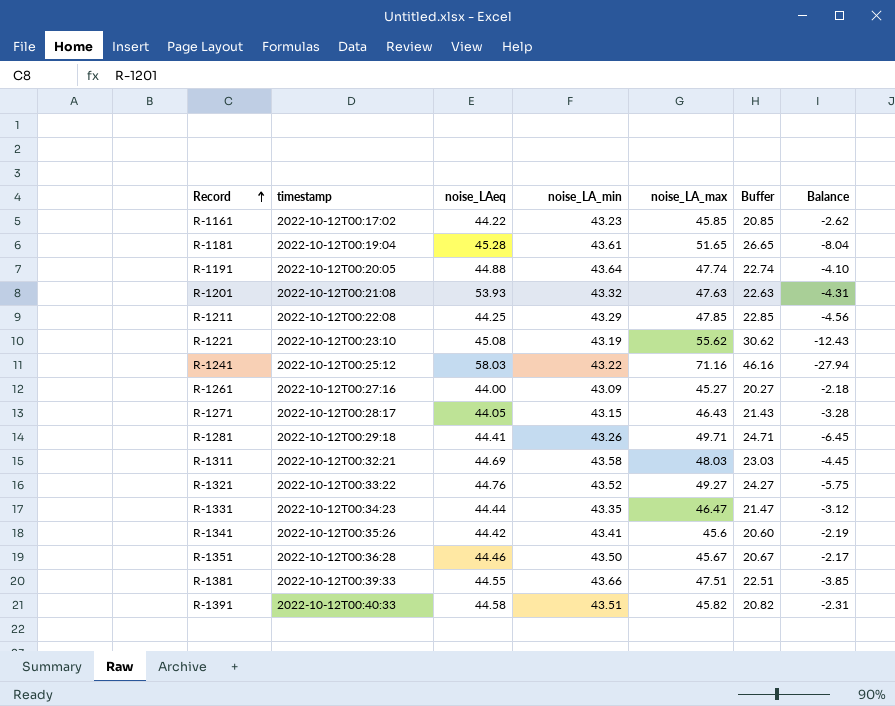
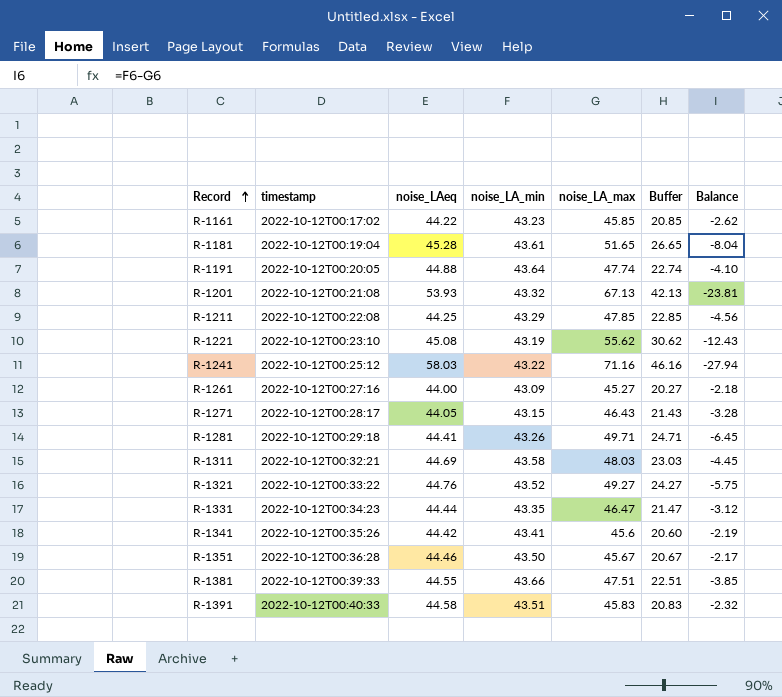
R-1201 | noise_LA_max: 47.63 -> 67.13
R-1201 | Buffer: 22.63 -> 42.13
R-1201 | Balance: -4.31 -> -23.81
R-1391 | noise_LA_max: 45.82 -> 45.83
R-1391 | Buffer: 20.82 -> 20.83
R-1391 | Balance: -2.31 -> -2.32

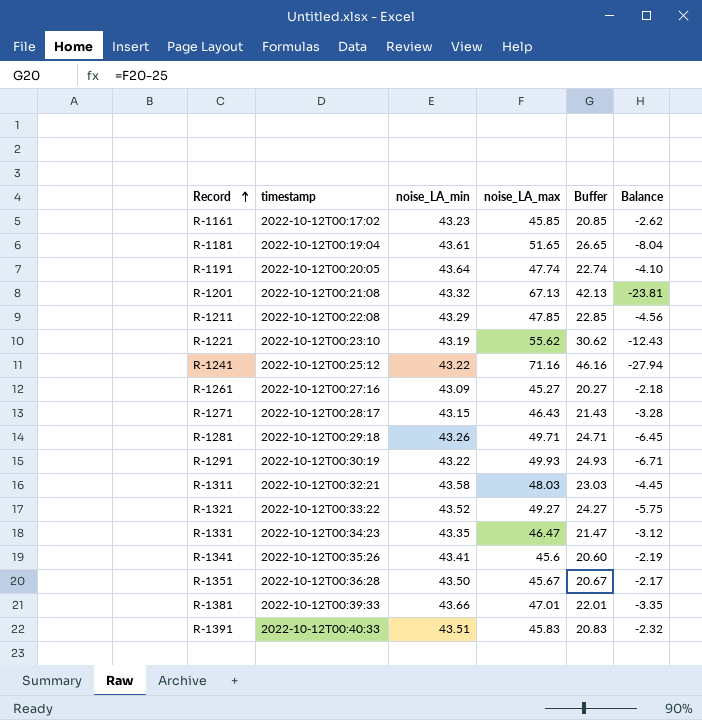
column noise_LAeq | position: 3 -> none
row R-1291: none -> 2022-10-12T00:30:19 | 43.22 | 49.93 | 24.93 | -6.71
R-1381 | noise_LA_max: 47.51 -> 47.01
R-1381 | Buffer: 22.51 -> 22.01
R-1381 | Balance: -3.85 -> -3.35

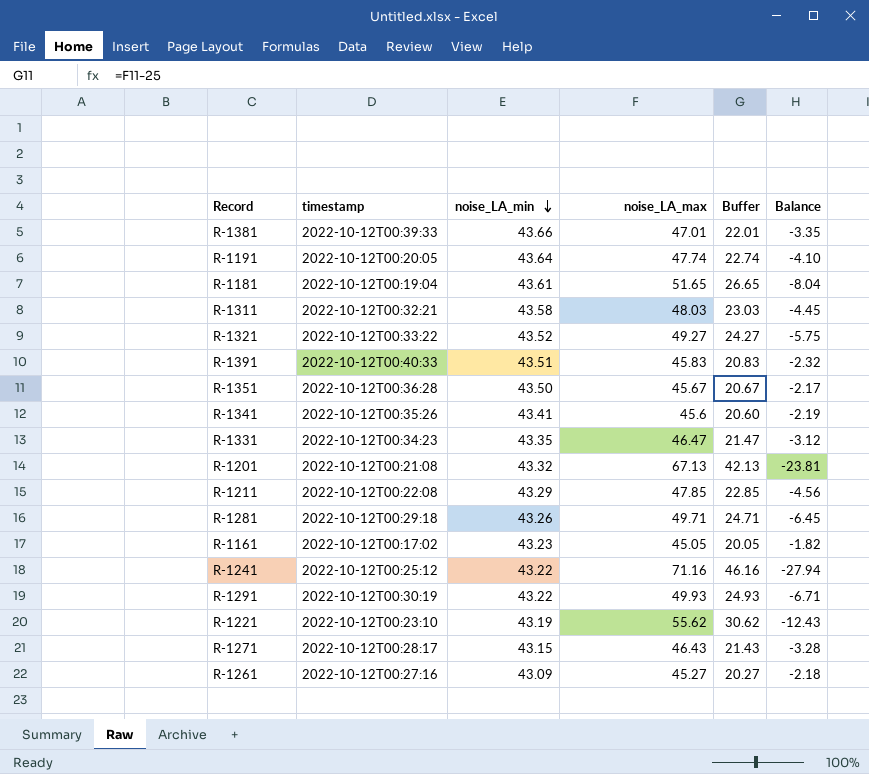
row order: Record ascending -> noise_LA_min descending
R-1161 | noise_LA_max: 45.85 -> 45.05
R-1161 | Buffer: 20.85 -> 20.05
R-1161 | Balance: -2.62 -> -1.82

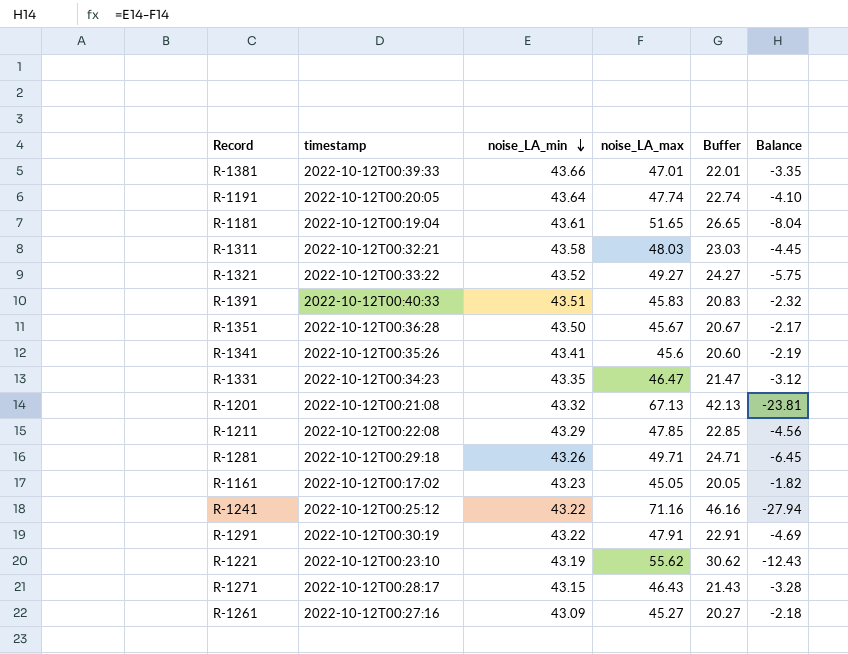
R-1291 | noise_LA_max: 49.93 -> 47.91
R-1291 | Buffer: 24.93 -> 22.91
R-1291 | Balance: -6.71 -> -4.69

